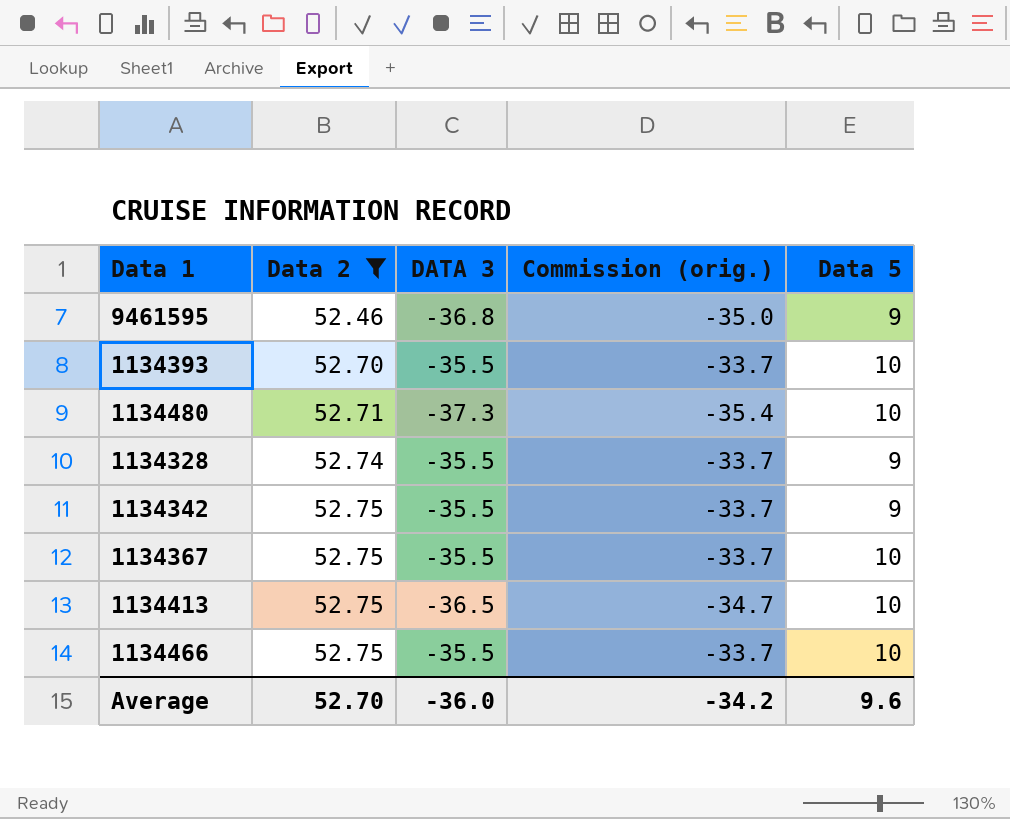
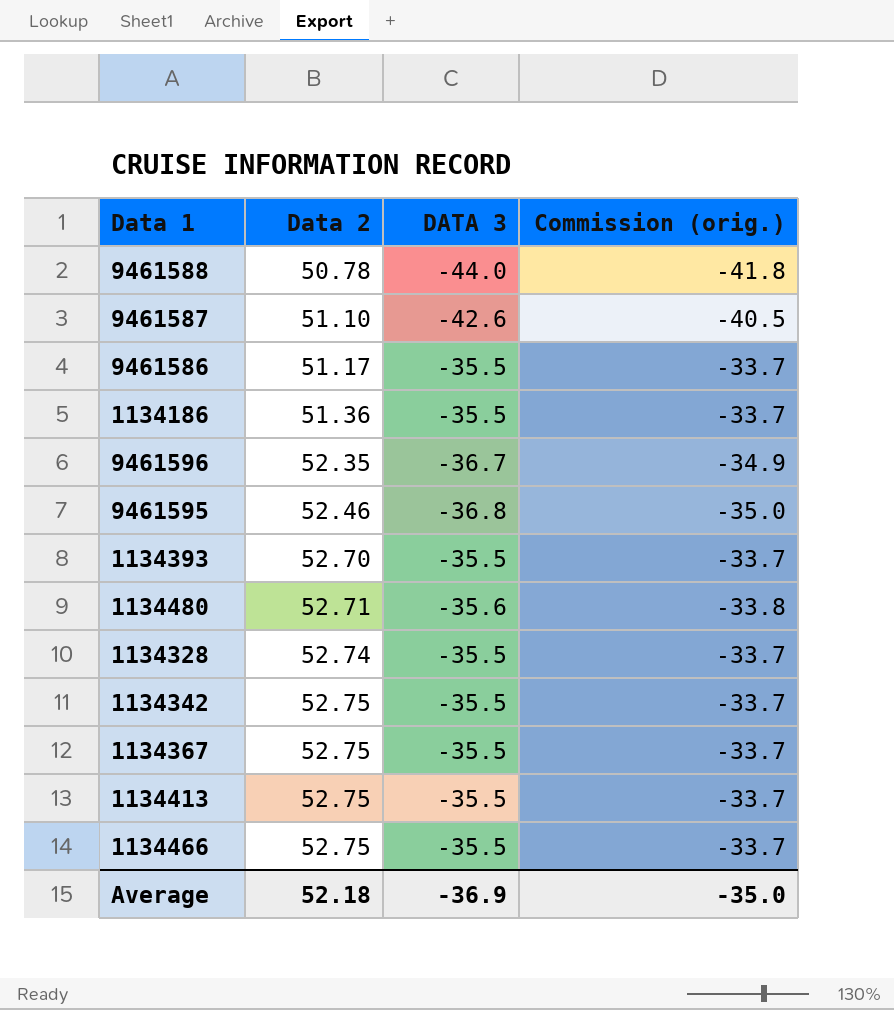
filter: Data 2 >= 52.46 -> none
column Data 5 | position: 5 -> none
1134480 | DATA 3: -37.3 -> -35.6
1134480 | Commission (orig.): -35.4 -> -33.8
1134413 | DATA 3: -36.5 -> -35.5
1134413 | Commission (orig.): -34.7 -> -33.7
Average | Data 2: 52.70 -> 52.18
Average | DATA 3: -36.0 -> -36.9
Average | Commission (orig.): -34.2 -> -35.0

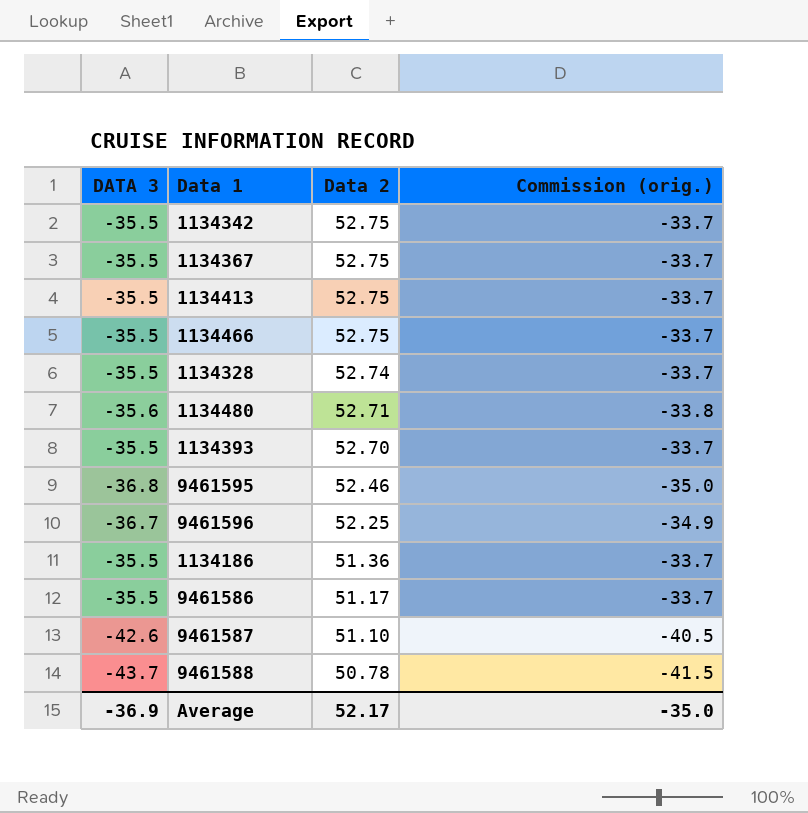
row order: Data 2 ascending -> Data 2 descending
column DATA 3 | position: 3 -> 1
9461596 | Data 2: 52.35 -> 52.25
9461588 | DATA 3: -44.0 -> -43.7
9461588 | Commission (orig.): -41.8 -> -41.5
Average | Data 2: 52.18 -> 52.17

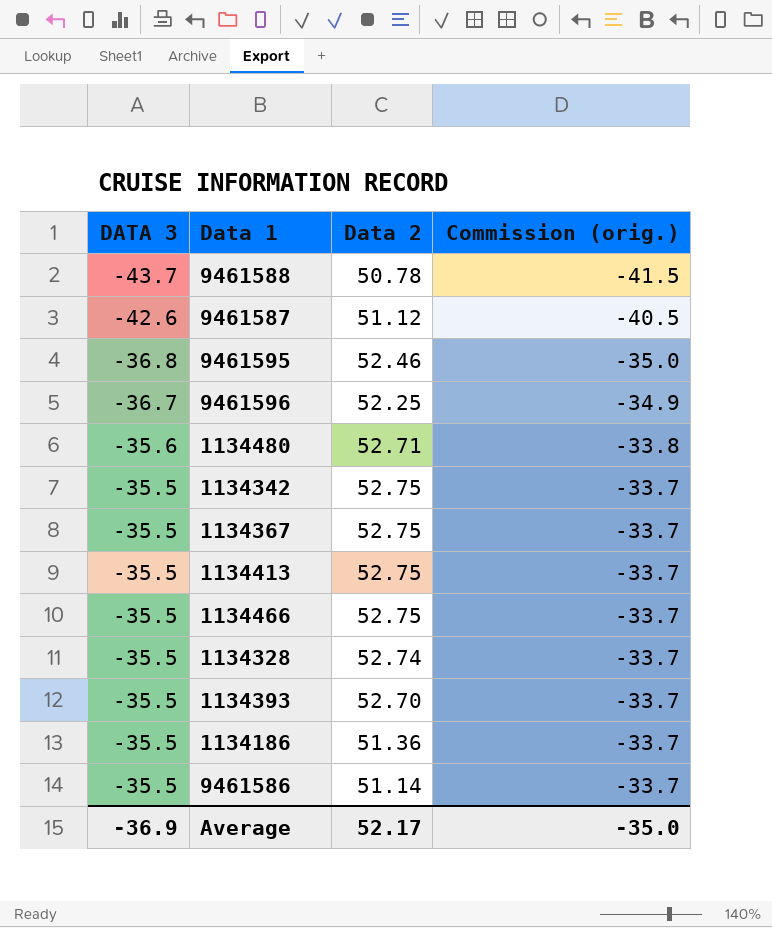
row order: Data 2 descending -> DATA 3 ascending
9461587 | Data 2: 51.10 -> 51.12
9461586 | Data 2: 51.17 -> 51.14

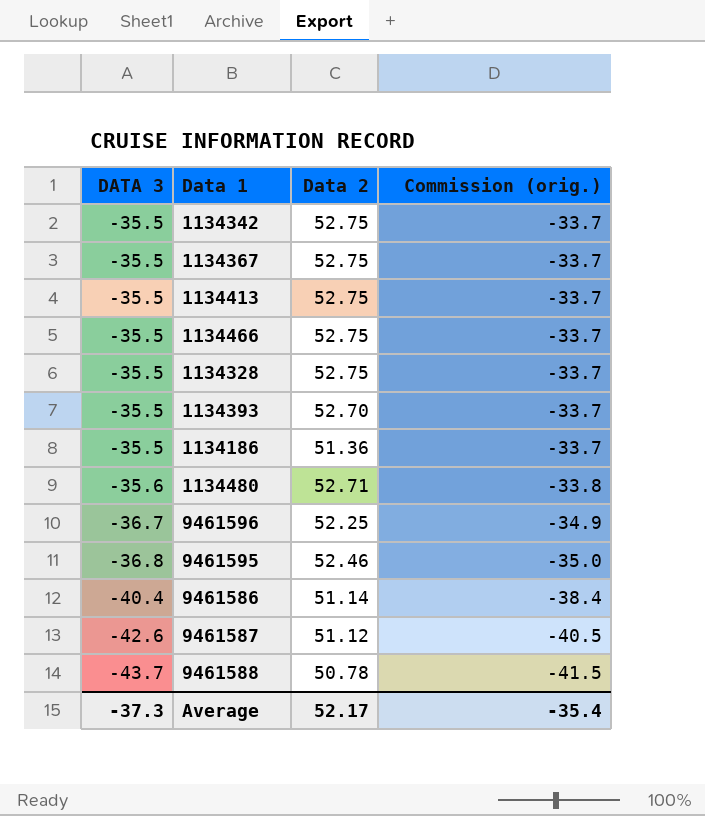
row order: DATA 3 ascending -> DATA 3 descending
1134328 | Data 2: 52.74 -> 52.75
9461586 | DATA 3: -35.5 -> -40.4
9461586 | Commission (orig.): -33.7 -> -38.4
Average | DATA 3: -36.9 -> -37.3
Average | Commission (orig.): -35.0 -> -35.4

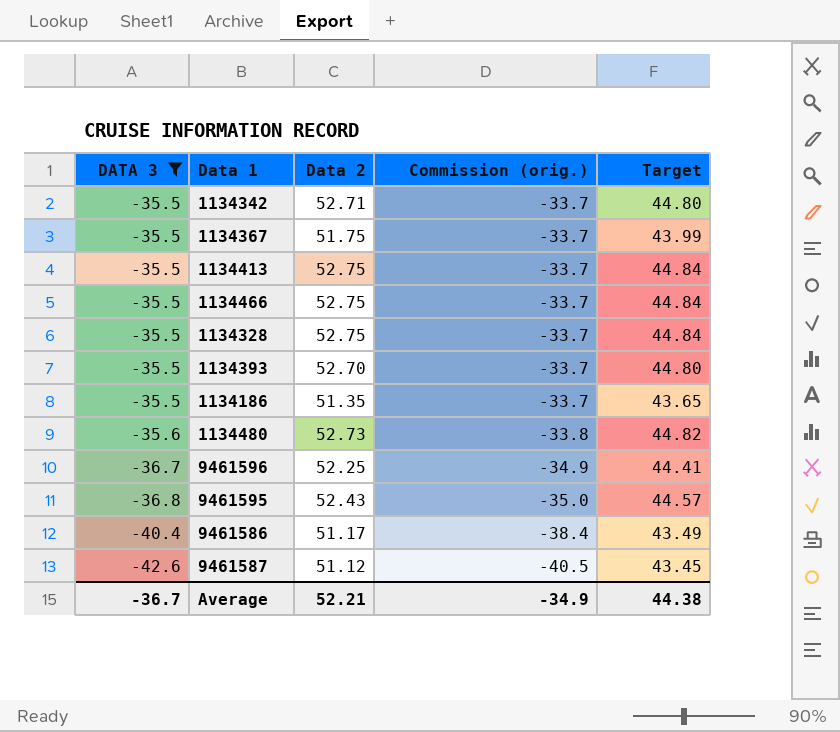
filter: none -> DATA 3 != -43.7
column Target | formula: none -> [Data 2] * 0.85
1134342 | Data 2: 52.75 -> 52.71
1134367 | Data 2: 52.75 -> 51.75
1134186 | Data 2: 51.36 -> 51.35
1134480 | Data 2: 52.71 -> 52.73
9461595 | Data 2: 52.46 -> 52.43
9461586 | Data 2: 51.14 -> 51.17
Average | DATA 3: -37.3 -> -36.7
Average | Data 2: 52.17 -> 52.21
Average | Commission (orig.): -35.4 -> -34.9

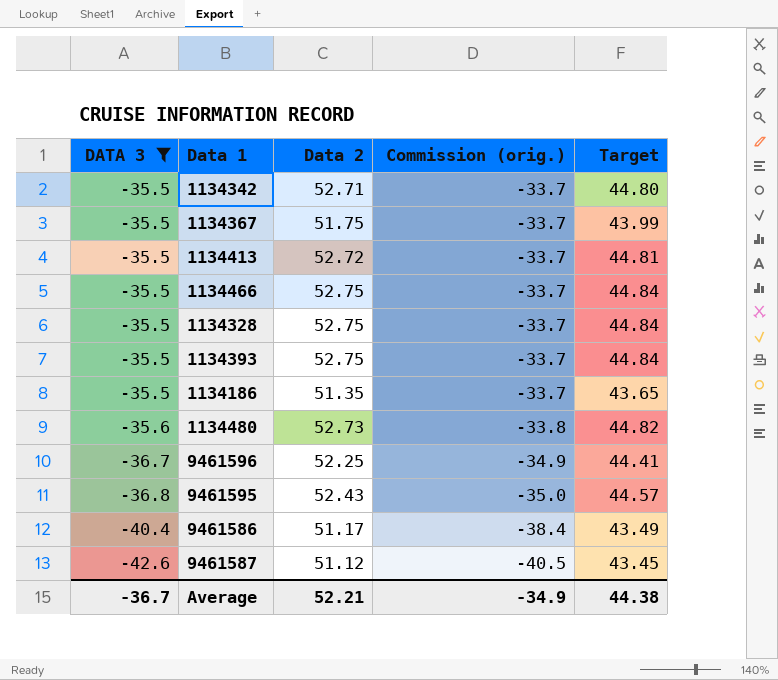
1134413 | Data 2: 52.75 -> 52.72
1134413 | Target: 44.84 -> 44.81
1134393 | Data 2: 52.70 -> 52.75
1134393 | Target: 44.80 -> 44.84

